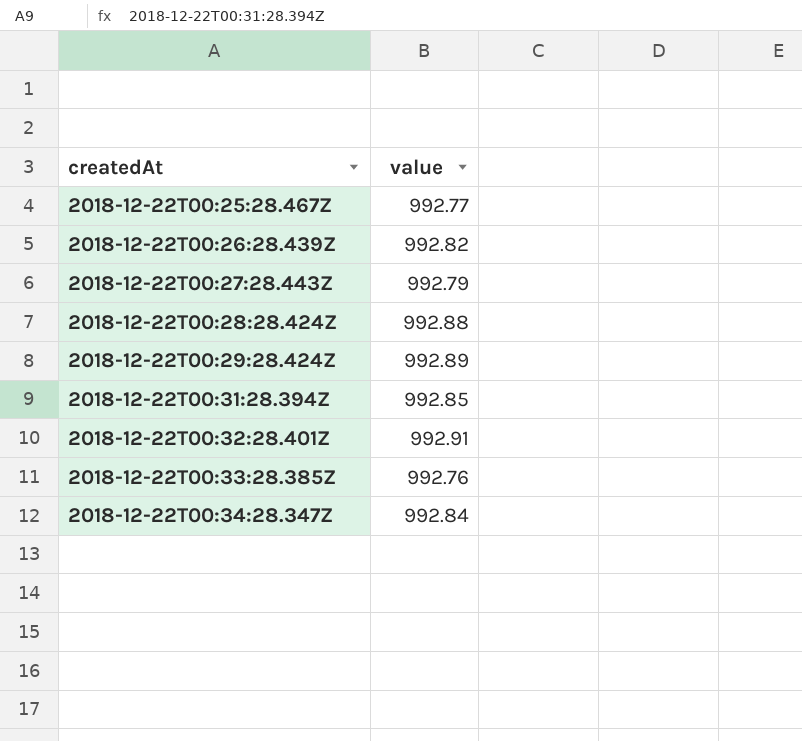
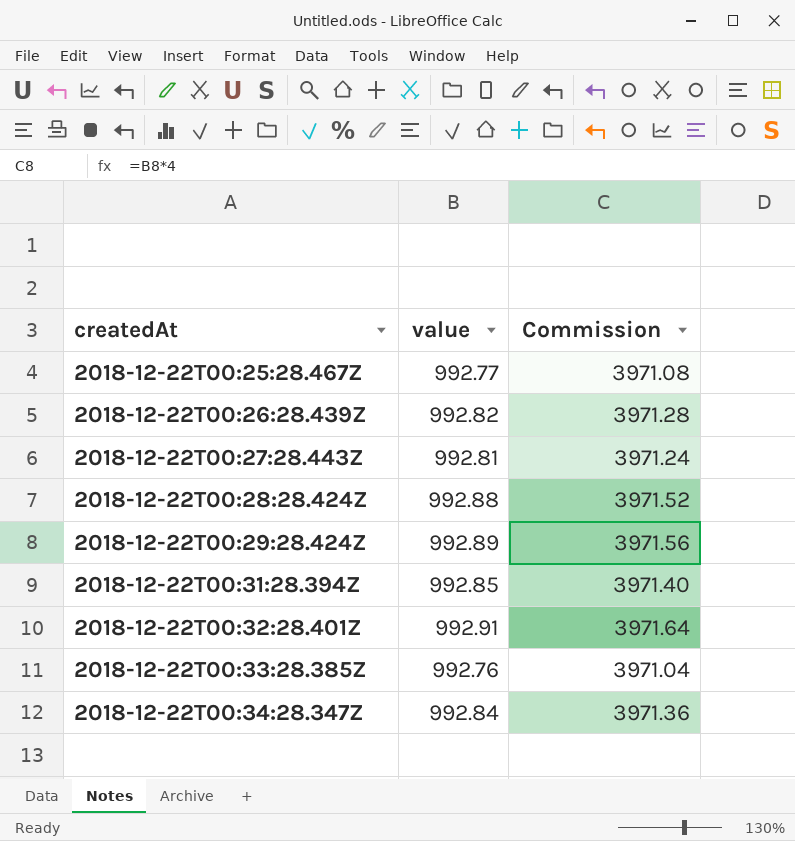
column Commission | formula: none -> [value] * 4
2018-12-22T00:27:28.443Z | value: 992.79 -> 992.81

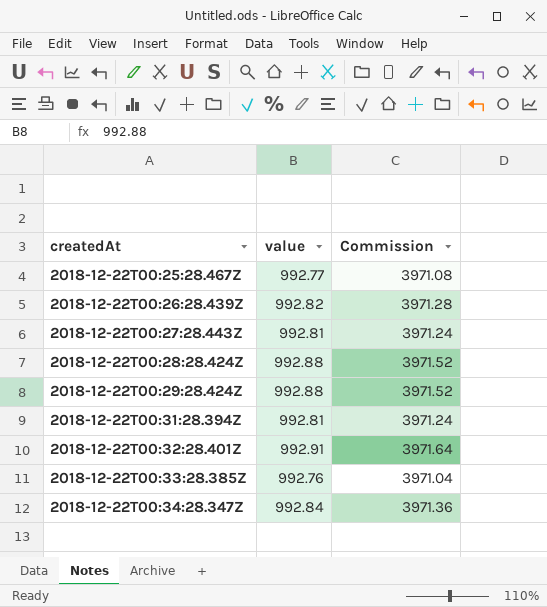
2018-12-22T00:29:28.424Z | value: 992.89 -> 992.88
2018-12-22T00:29:28.424Z | Commission: 3971.56 -> 3971.52
2018-12-22T00:31:28.394Z | value: 992.85 -> 992.81
2018-12-22T00:31:28.394Z | Commission: 3971.40 -> 3971.24

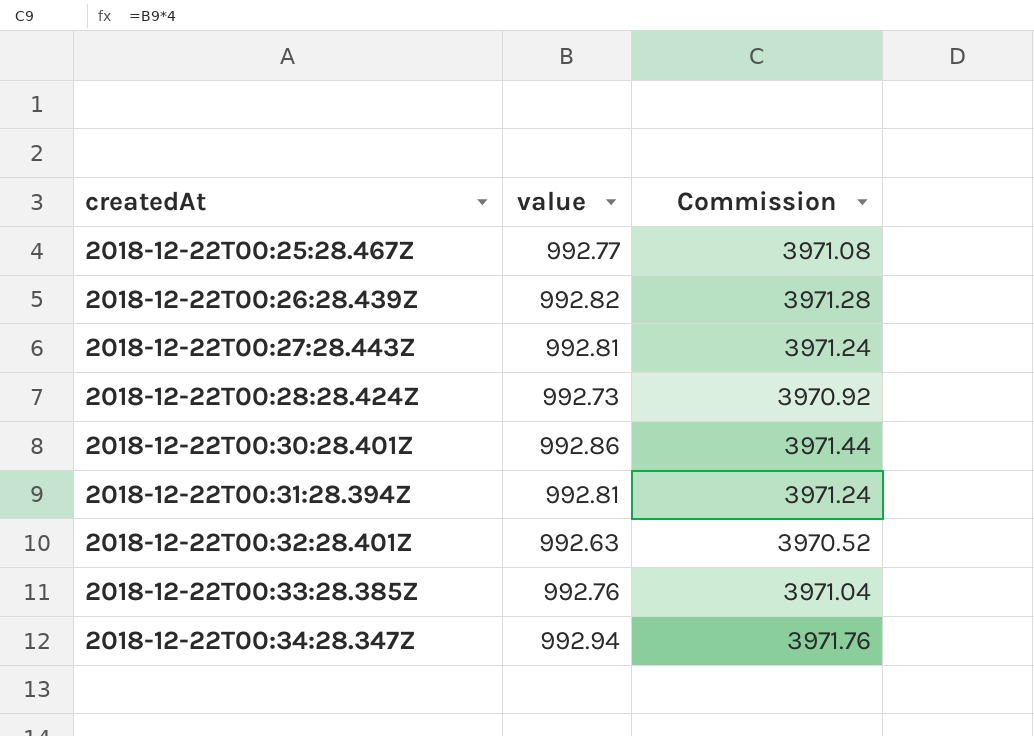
row 2018-12-22T00:29:28.424Z: 992.88 | 3971.52 -> none
2018-12-22T00:28:28.424Z | value: 992.88 -> 992.73
2018-12-22T00:28:28.424Z | Commission: 3971.52 -> 3970.92
row 2018-12-22T00:30:28.401Z: none -> 992.86 | 3971.44
2018-12-22T00:32:28.401Z | value: 992.91 -> 992.63
2018-12-22T00:32:28.401Z | Commission: 3971.64 -> 3970.52
2018-12-22T00:34:28.347Z | value: 992.84 -> 992.94
2018-12-22T00:34:28.347Z | Commission: 3971.36 -> 3971.76

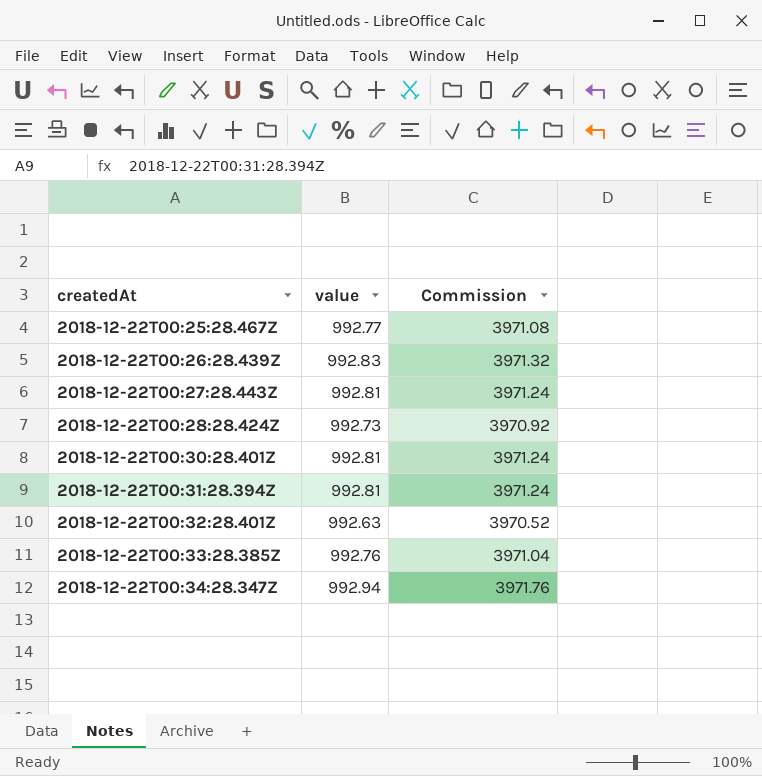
2018-12-22T00:26:28.439Z | value: 992.82 -> 992.83
2018-12-22T00:26:28.439Z | Commission: 3971.28 -> 3971.32
2018-12-22T00:30:28.401Z | value: 992.86 -> 992.81
2018-12-22T00:30:28.401Z | Commission: 3971.44 -> 3971.24

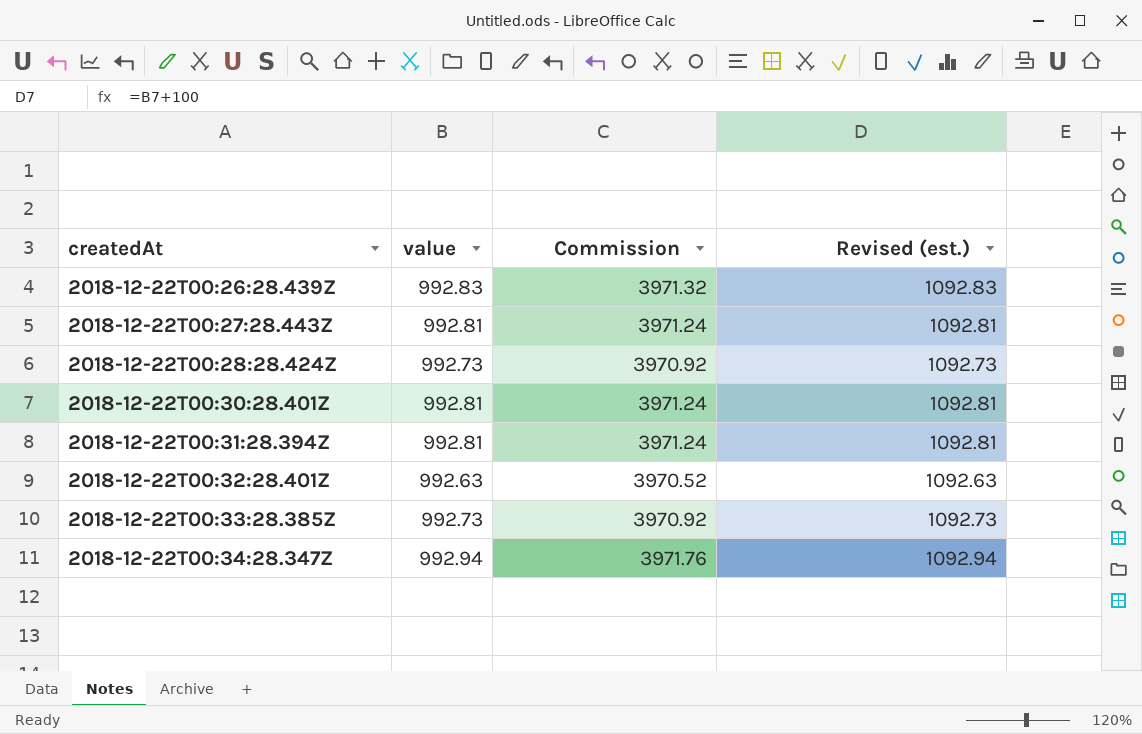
column Revised (est.) | formula: none -> [value] + 100
row 2018-12-22T00:25:28.467Z: 992.77 | 3971.08 -> none
2018-12-22T00:33:28.385Z | value: 992.76 -> 992.73
2018-12-22T00:33:28.385Z | Commission: 3971.04 -> 3970.92

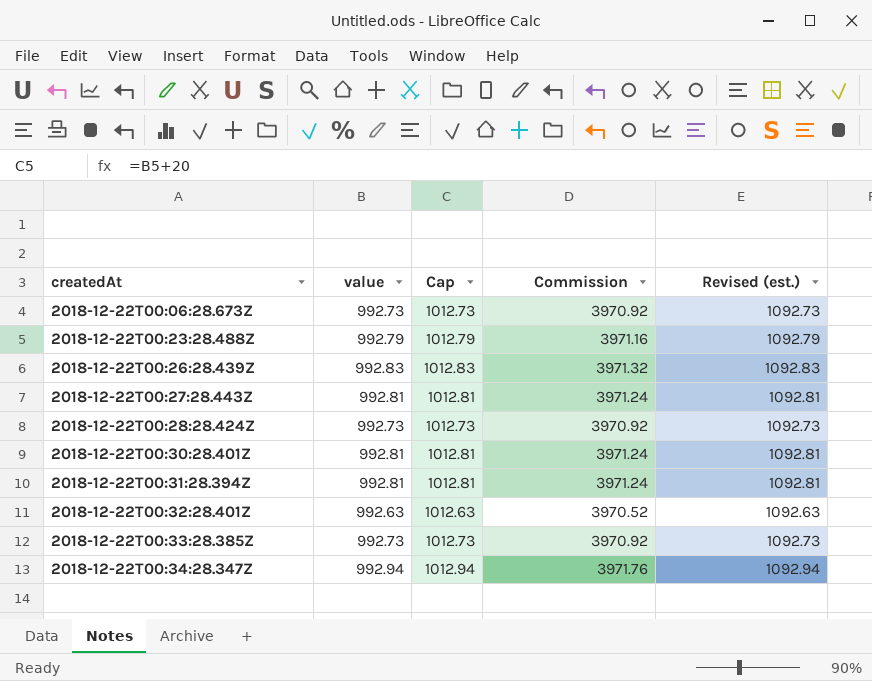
column Cap | formula: none -> [value] + 20
row 2018-12-22T00:06:28.673Z: none -> 992.73 | 1012.73 | 3970.92 | 1092.73
row 2018-12-22T00:23:28.488Z: none -> 992.79 | 1012.79 | 3971.16 | 1092.79

